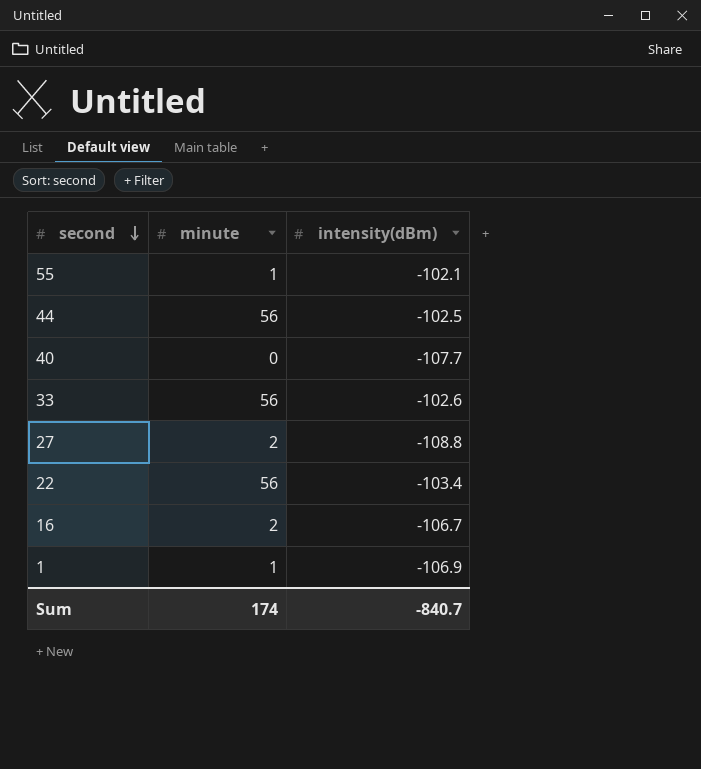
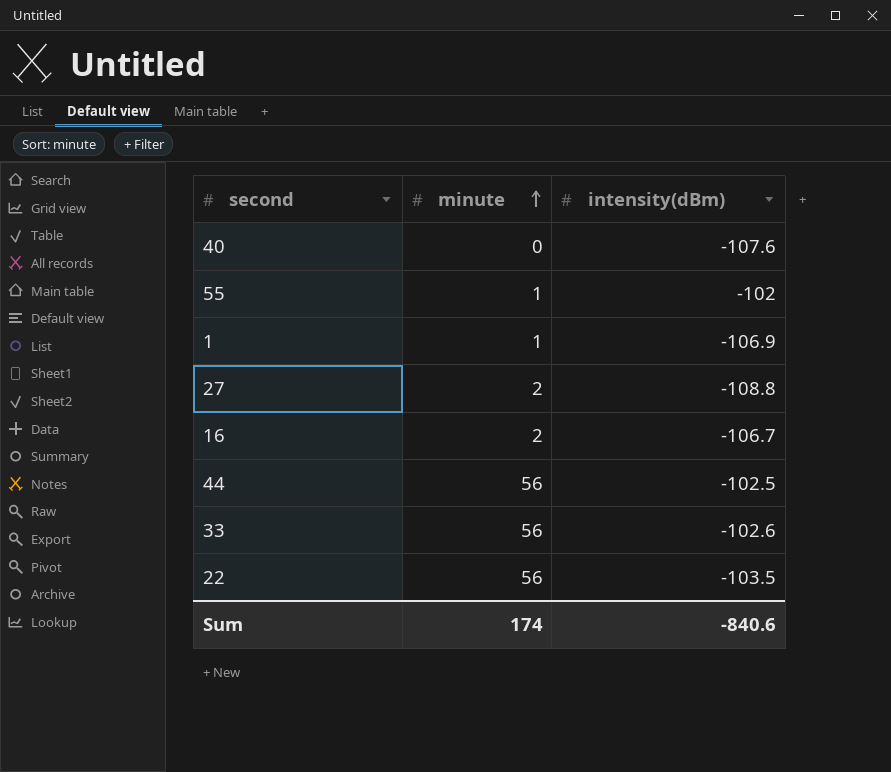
row order: second descending -> minute ascending
40 | intensity(dBm): -107.7 -> -107.6
55 | intensity(dBm): -102.1 -> -102
22 | intensity(dBm): -103.4 -> -103.5
Sum | intensity(dBm): -840.7 -> -840.6

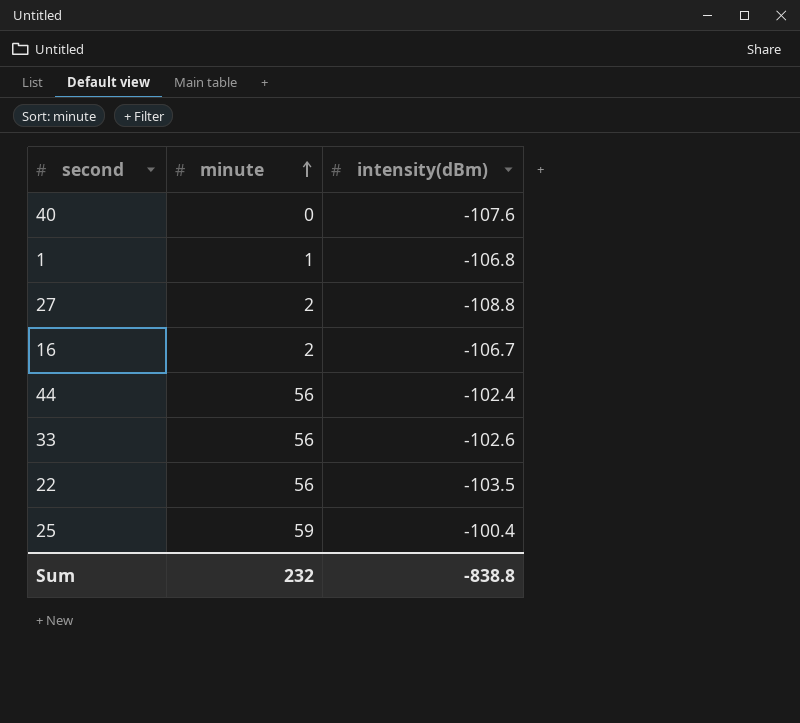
row 55: 1 | -102 -> none
1 | intensity(dBm): -106.9 -> -106.8
44 | intensity(dBm): -102.5 -> -102.4
row 25: none -> 59 | -100.4
Sum | minute: 174 -> 232
Sum | intensity(dBm): -840.6 -> -838.8

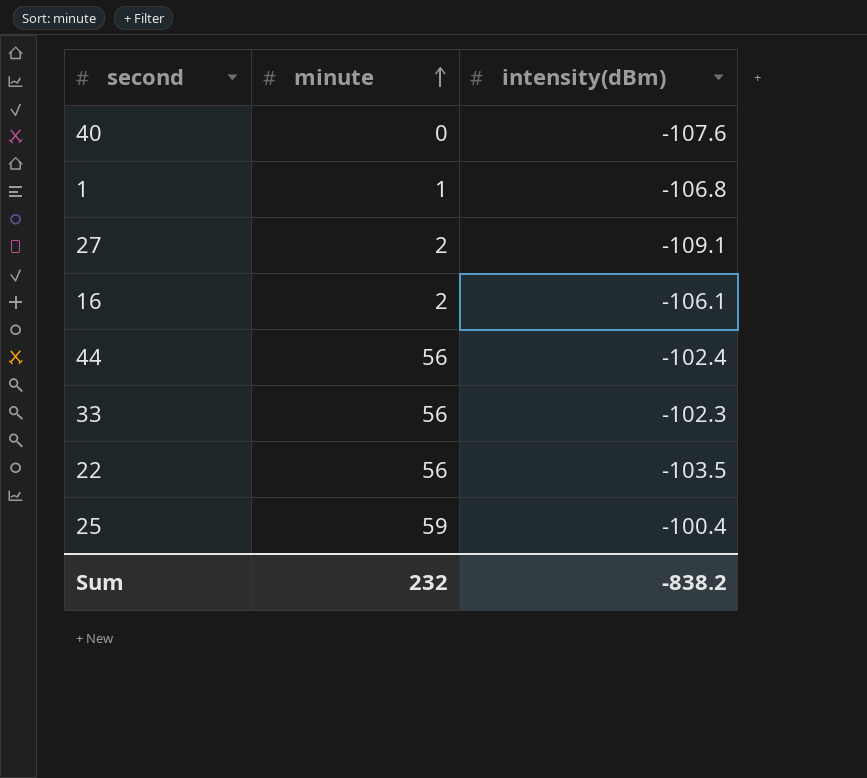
27 | intensity(dBm): -108.8 -> -109.1
16 | intensity(dBm): -106.7 -> -106.1
33 | intensity(dBm): -102.6 -> -102.3
Sum | intensity(dBm): -838.8 -> -838.2

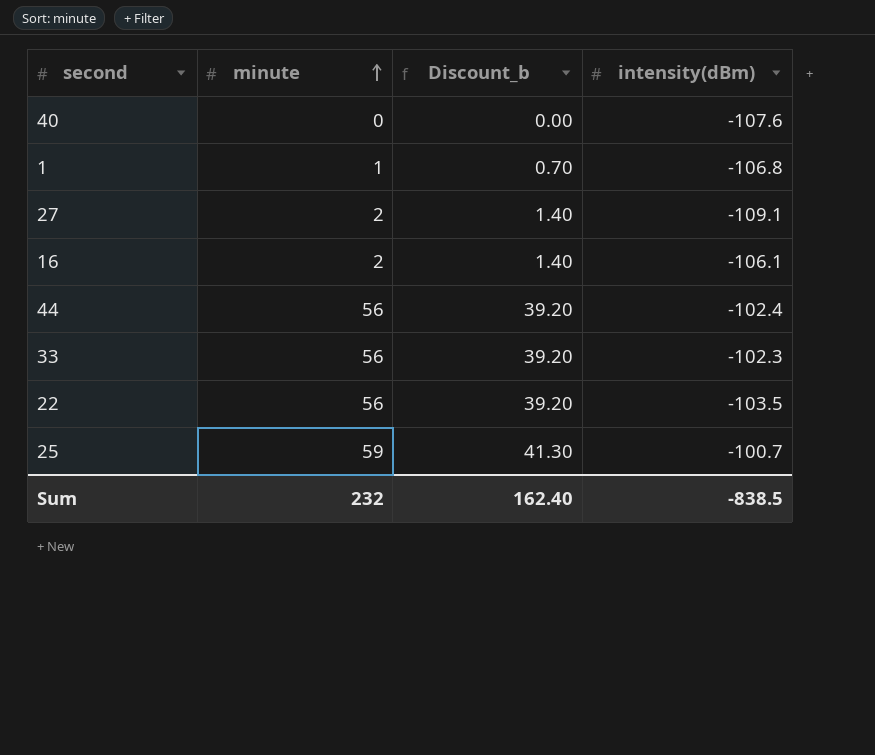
column Discount_b | formula: none -> [minute] * 0.7
25 | intensity(dBm): -100.4 -> -100.7
Sum | intensity(dBm): -838.2 -> -838.5

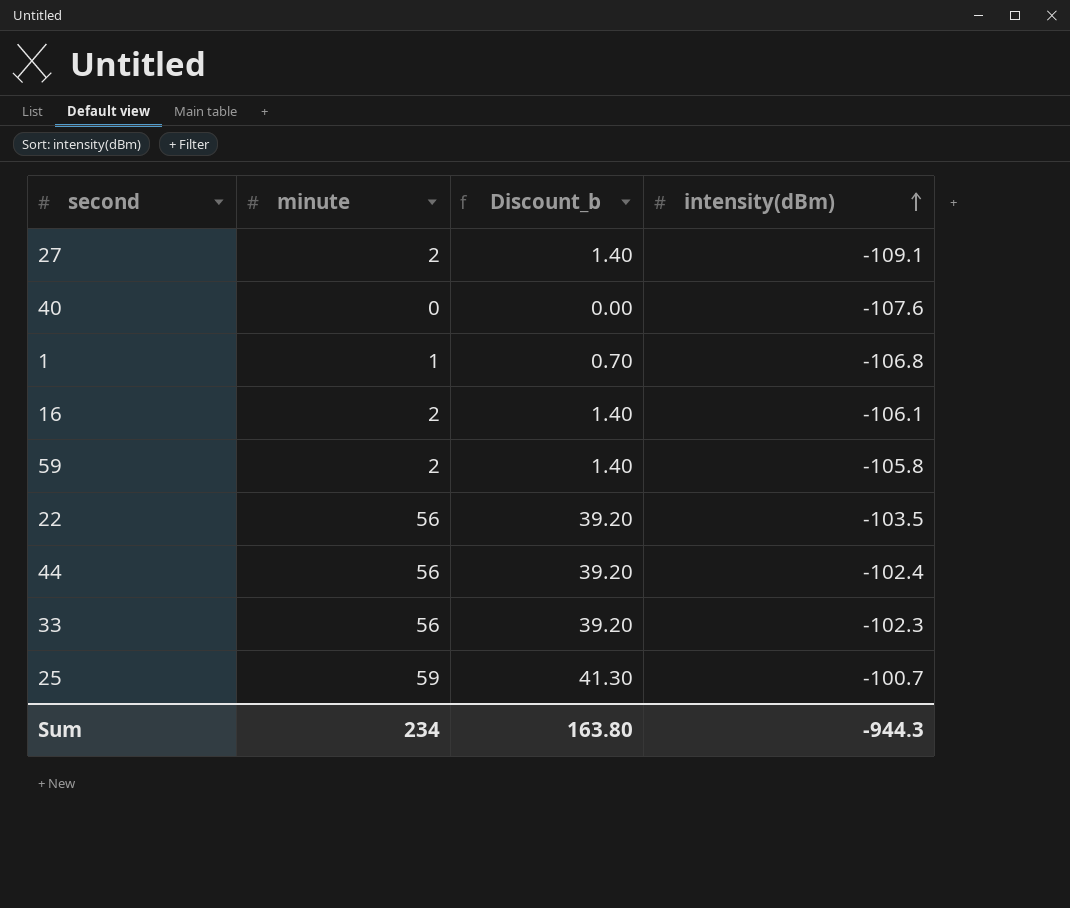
row order: minute ascending -> intensity(dBm) ascending
row 59: none -> 2 | 1.40 | -105.8
Sum | minute: 232 -> 234
Sum | Discount_b: 162.40 -> 163.80
Sum | intensity(dBm): -838.5 -> -944.3

